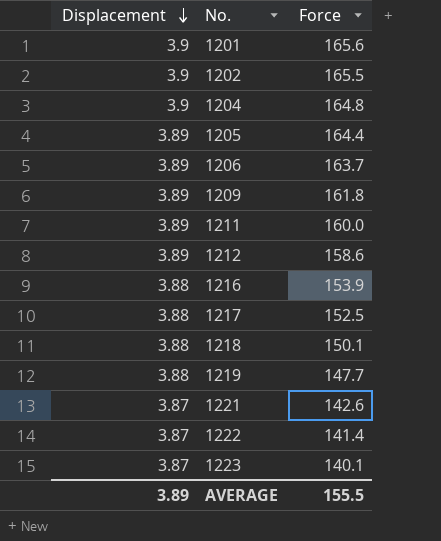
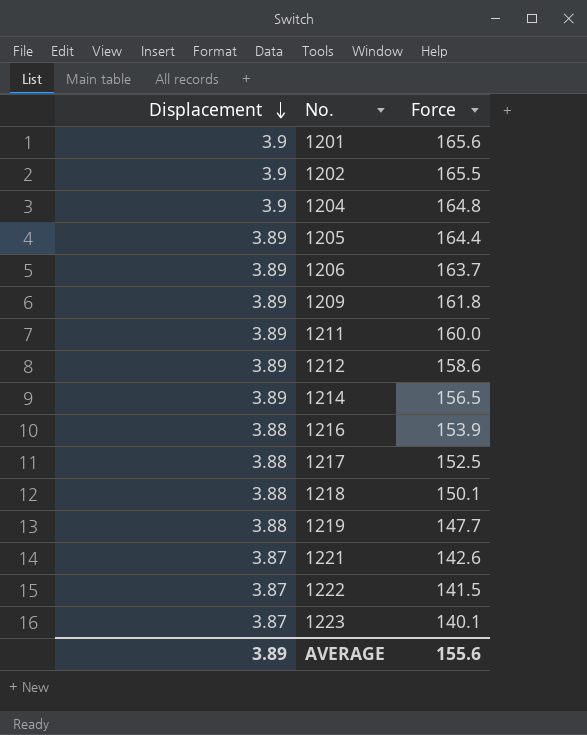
row 1214: none -> 3.89 | 156.5
1222 | Force: 141.4 -> 141.5
AVERAGE | Force: 155.5 -> 155.6

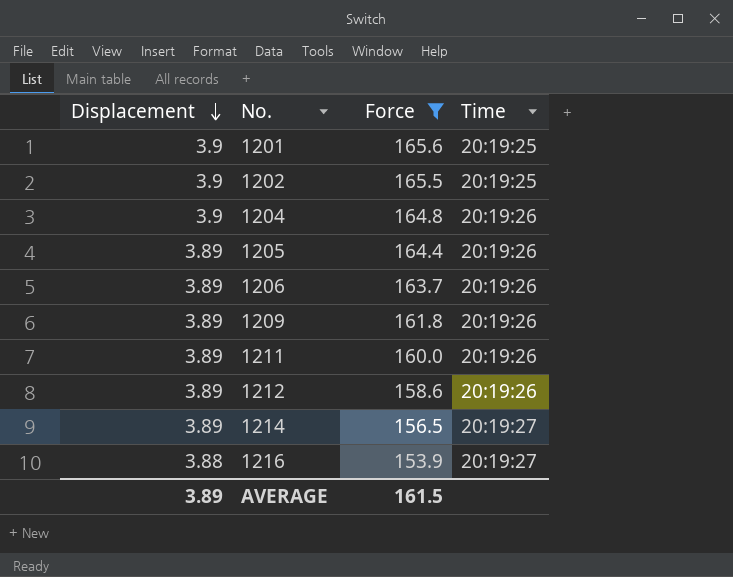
filter: none -> Force >= 153.9
column Time | position: none -> 4
AVERAGE | Force: 155.6 -> 161.5

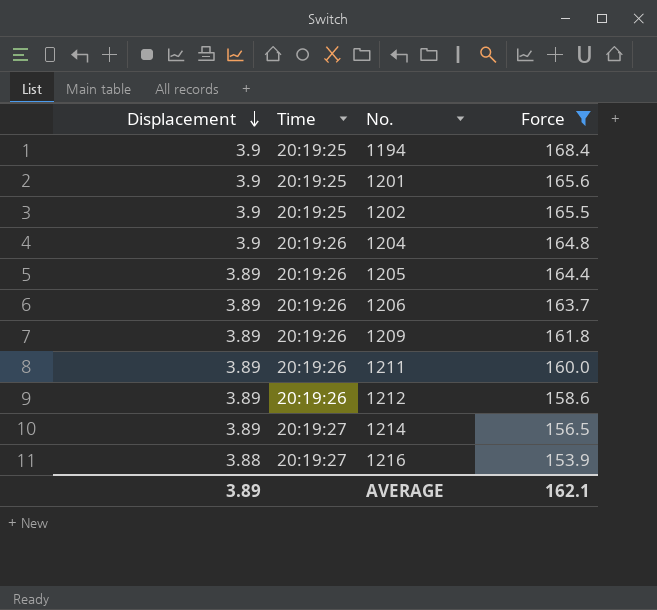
column Time | position: 4 -> 2
row 1194: none -> 3.9 | 20:19:25 | 168.4
AVERAGE | Force: 161.5 -> 162.1

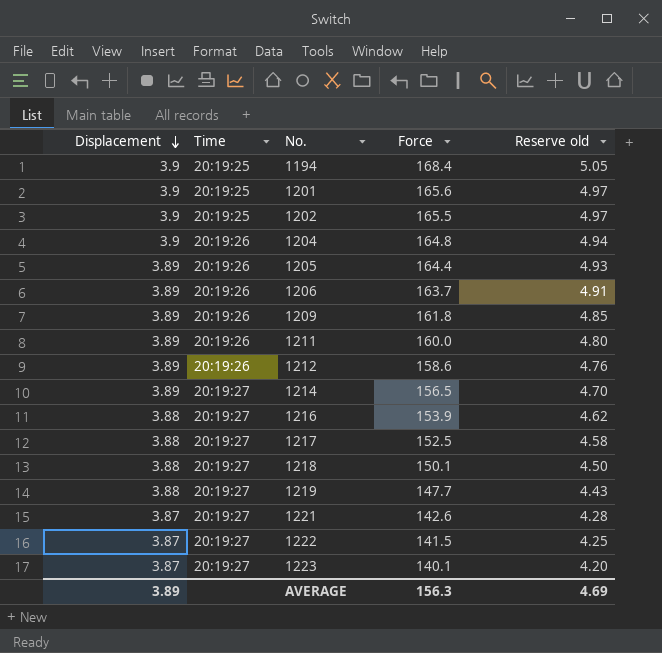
filter: Force >= 153.9 -> none
column Reserve old | formula: none -> [Force] * 0.03
AVERAGE | Force: 162.1 -> 156.3

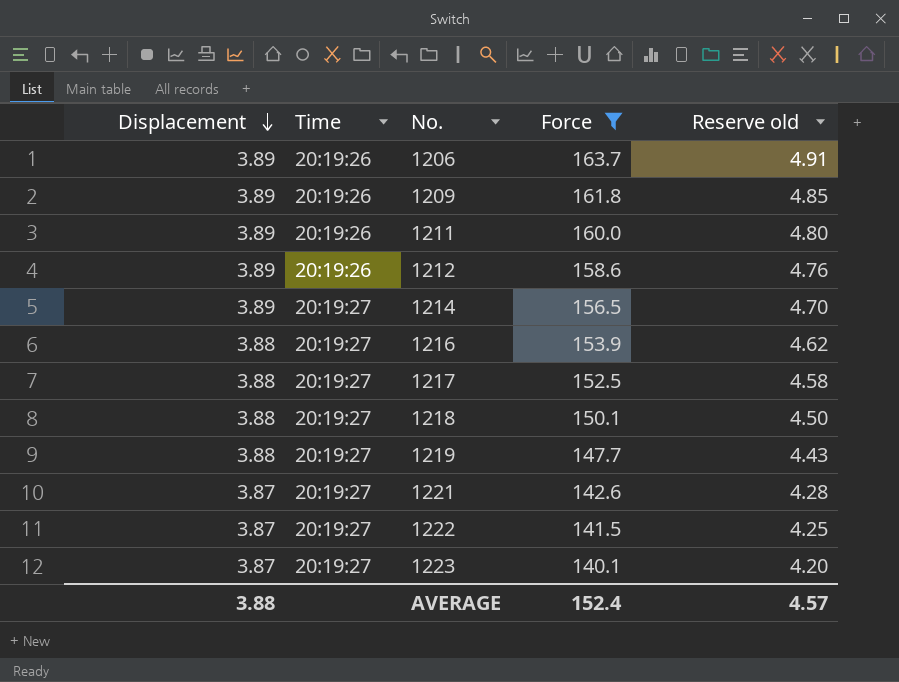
filter: none -> Force <= 163.7
AVERAGE | Displacement: 3.89 -> 3.88
AVERAGE | Force: 156.3 -> 152.4
AVERAGE | Reserve old: 4.69 -> 4.57

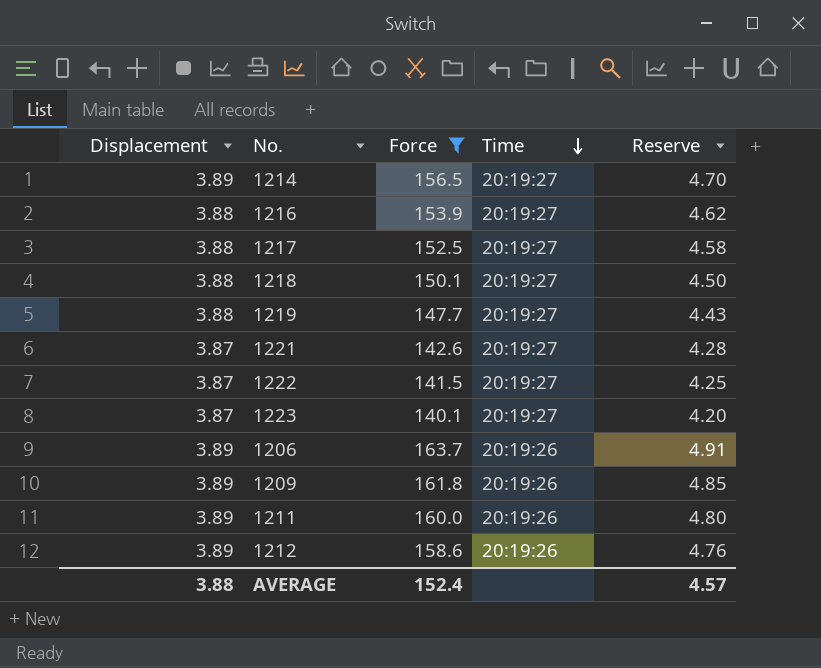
row order: Displacement descending -> Time descending
column Time | position: 2 -> 4
column name: Reserve old -> Reserve

